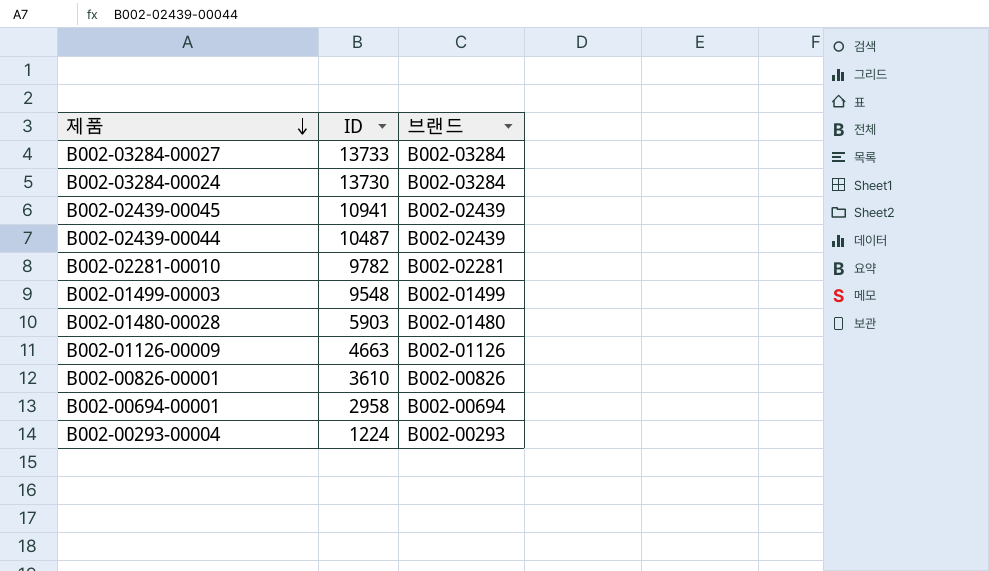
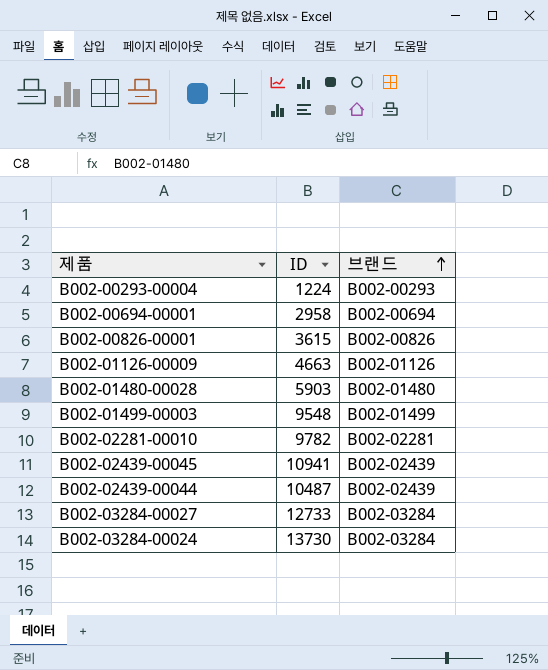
row order: 제품 descending -> 브랜드 ascending
B002-00826-00001 | ID: 3610 -> 3615
B002-03284-00027 | ID: 13733 -> 12733

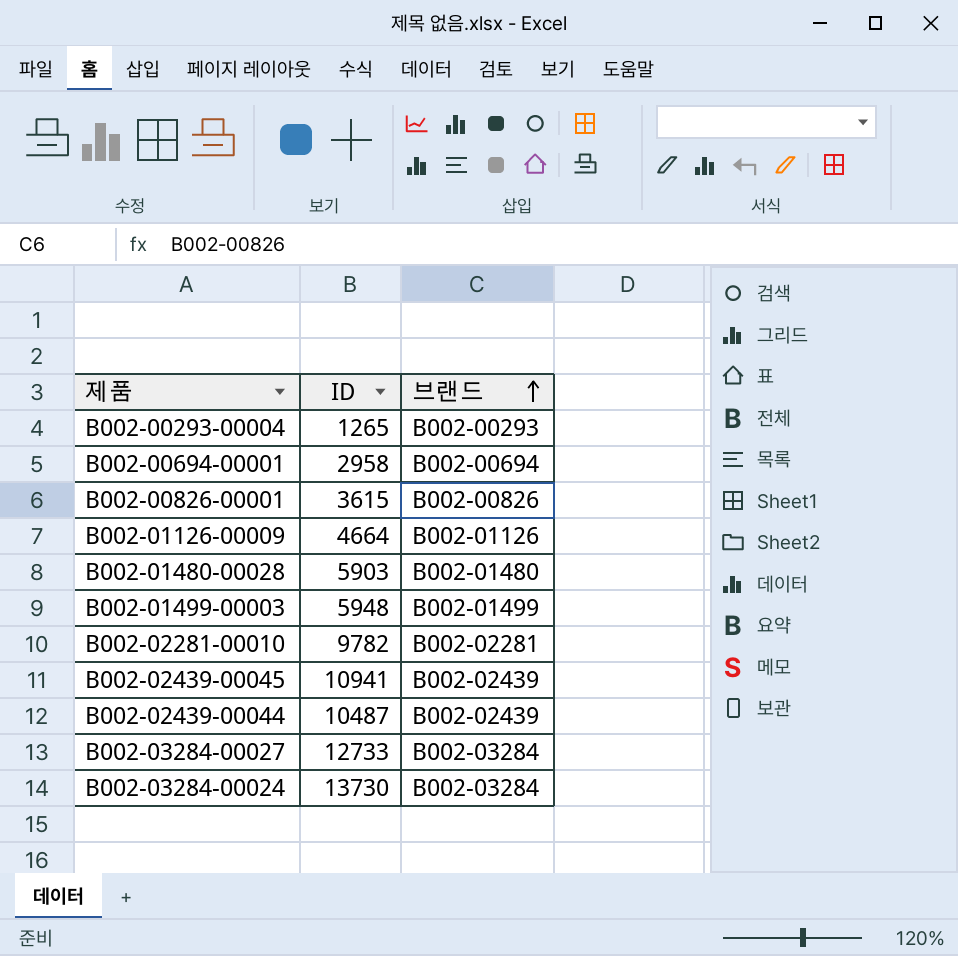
B002-00293-00004 | ID: 1224 -> 1265
B002-01126-00009 | ID: 4663 -> 4664
B002-01499-00003 | ID: 9548 -> 5948

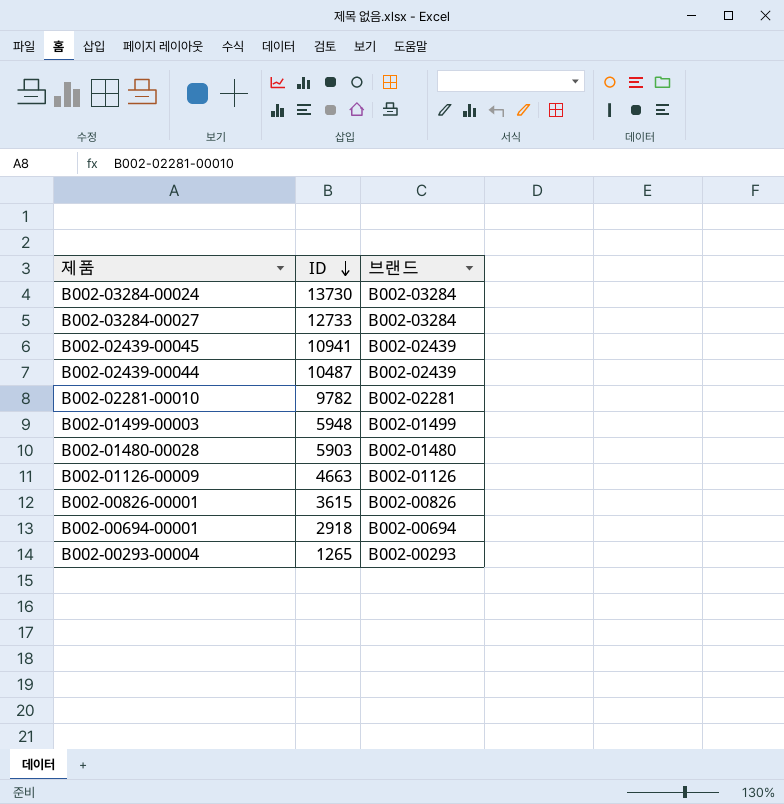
row order: 브랜드 ascending -> ID descending
B002-01126-00009 | ID: 4664 -> 4663
B002-00694-00001 | ID: 2958 -> 2918

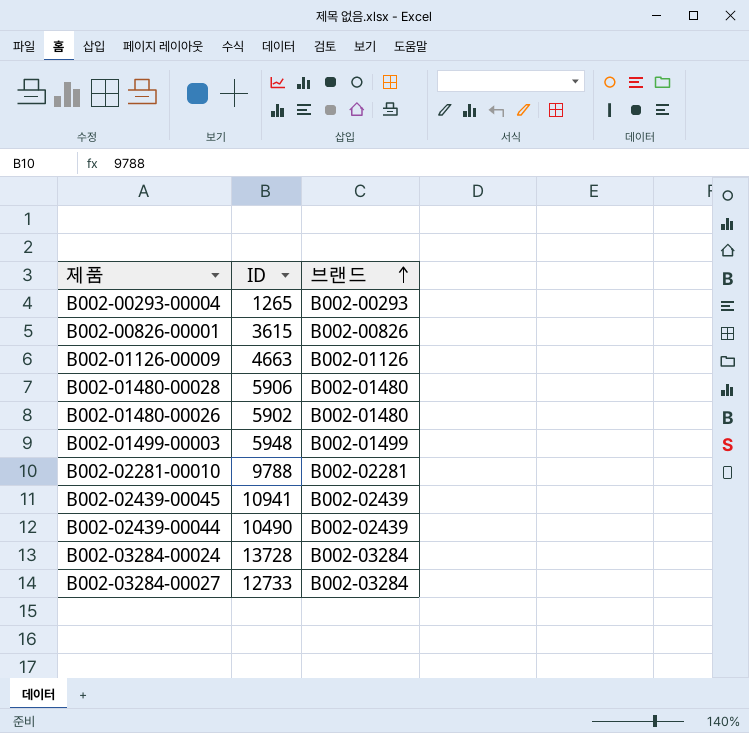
row order: ID descending -> 브랜드 ascending
row B002-00694-00001: 2918 | B002-00694 -> none
B002-01480-00028 | ID: 5903 -> 5906
row B002-01480-00026: none -> 5902 | B002-01480
B002-02281-00010 | ID: 9782 -> 9788
B002-02439-00044 | ID: 10487 -> 10490
B002-03284-00024 | ID: 13730 -> 13728

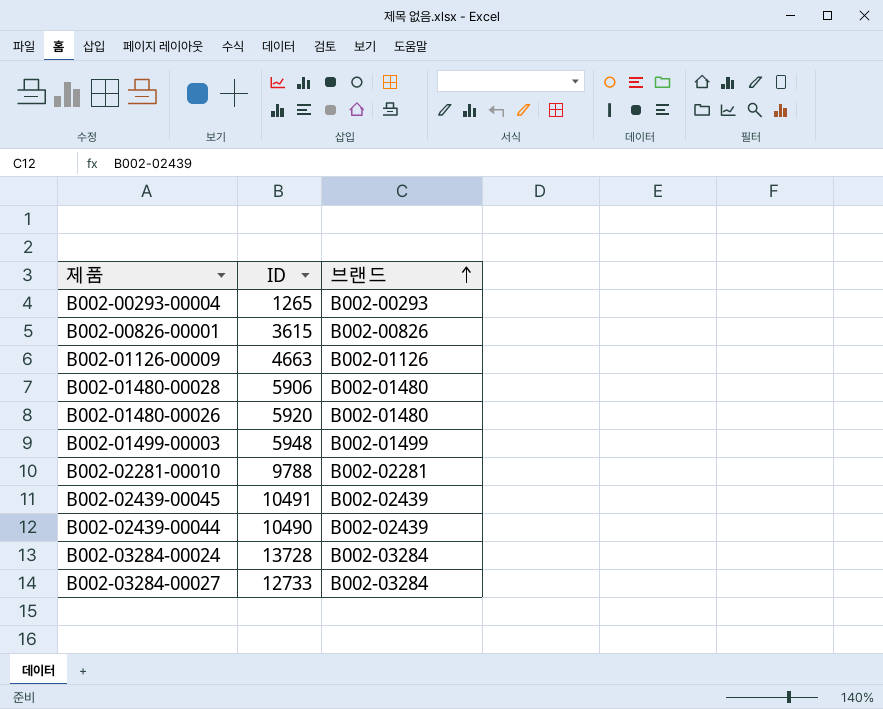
B002-01480-00026 | ID: 5902 -> 5920
B002-02439-00045 | ID: 10941 -> 10491

